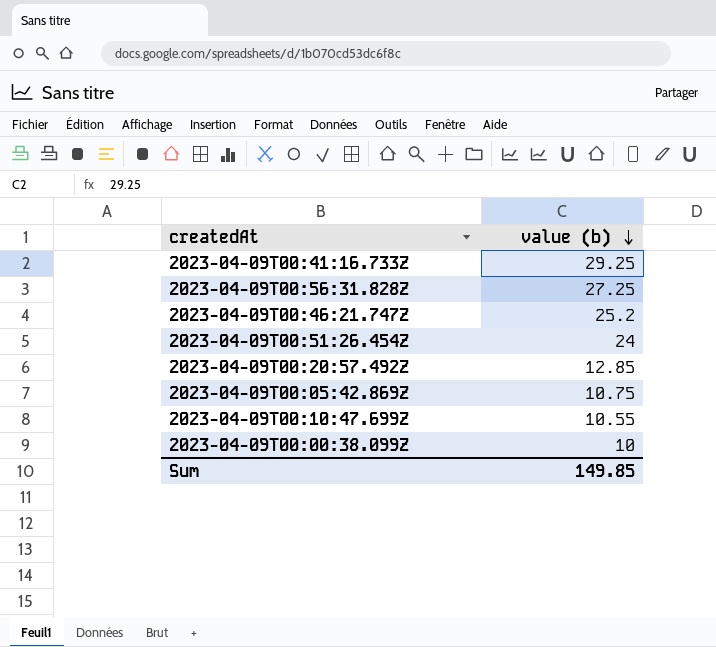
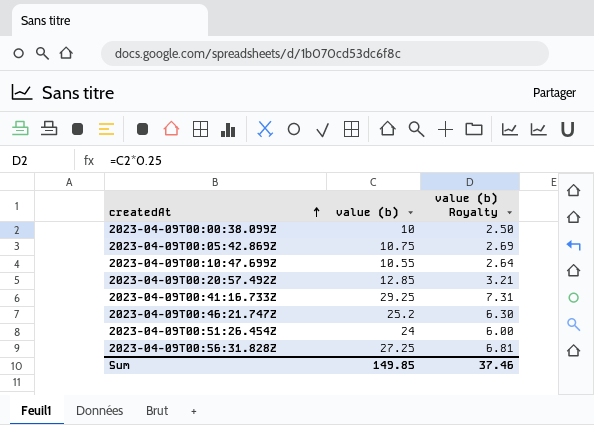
row order: value (b) descending -> createdAt ascending
column value (b) Royalty | formula: none -> [value (b)] * 0.25

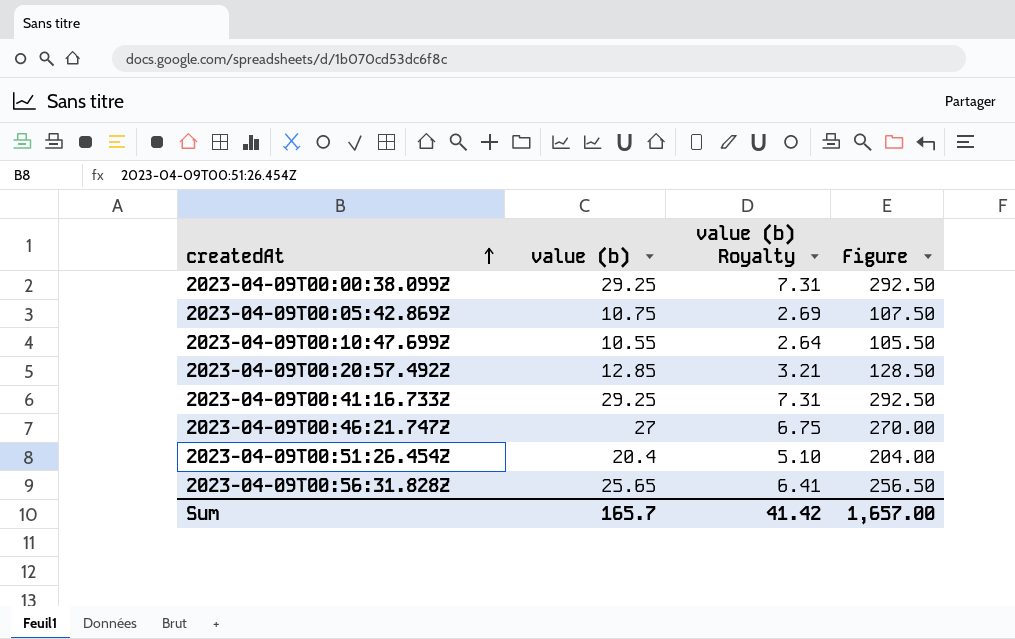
column Figure | formula: none -> [value (b)] * 10
2023-04-09T00:00:38.099Z | value (b): 10 -> 29.25
2023-04-09T00:00:38.099Z | value (b) Royalty: 2.50 -> 7.31
2023-04-09T00:46:21.747Z | value (b): 25.2 -> 27
2023-04-09T00:46:21.747Z | value (b) Royalty: 6.30 -> 6.75
2023-04-09T00:51:26.454Z | value (b): 24 -> 20.4
2023-04-09T00:51:26.454Z | value (b) Royalty: 6.00 -> 5.10
2023-04-09T00:56:31.828Z | value (b): 27.25 -> 25.65
2023-04-09T00:56:31.828Z | value (b) Royalty: 6.81 -> 6.41
Sum | value (b): 149.85 -> 165.7
Sum | value (b) Royalty: 37.46 -> 41.42

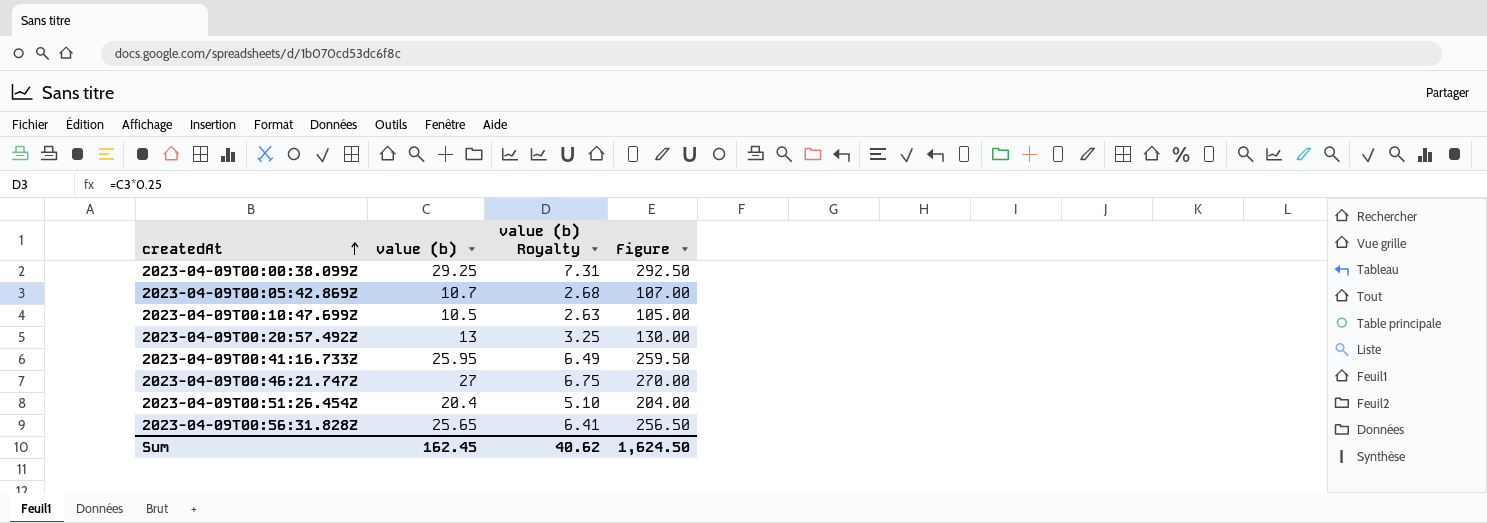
2023-04-09T00:05:42.869Z | value (b): 10.75 -> 10.7
2023-04-09T00:05:42.869Z | value (b) Royalty: 2.69 -> 2.68
2023-04-09T00:05:42.869Z | Figure: 107.50 -> 107.00
2023-04-09T00:10:47.699Z | value (b): 10.55 -> 10.5
2023-04-09T00:10:47.699Z | value (b) Royalty: 2.64 -> 2.63
2023-04-09T00:10:47.699Z | Figure: 105.50 -> 105.00
2023-04-09T00:20:57.492Z | value (b): 12.85 -> 13
2023-04-09T00:20:57.492Z | value (b) Royalty: 3.21 -> 3.25
2023-04-09T00:20:57.492Z | Figure: 128.50 -> 130.00
2023-04-09T00:41:16.733Z | value (b): 29.25 -> 25.95
2023-04-09T00:41:16.733Z | value (b) Royalty: 7.31 -> 6.49
2023-04-09T00:41:16.733Z | Figure: 292.50 -> 259.50
Sum | value (b): 165.7 -> 162.45
Sum | value (b) Royalty: 41.42 -> 40.62
Sum | Figure: 1,657.00 -> 1,624.50

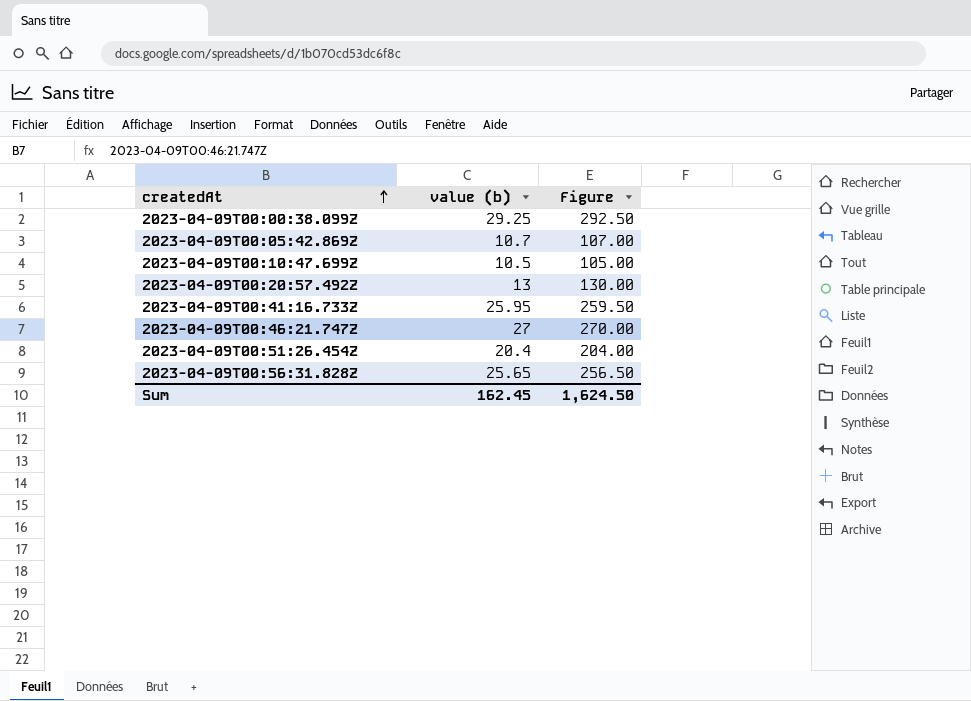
column value (b) Royalty | formula: [value (b)] * 0.25 -> none

